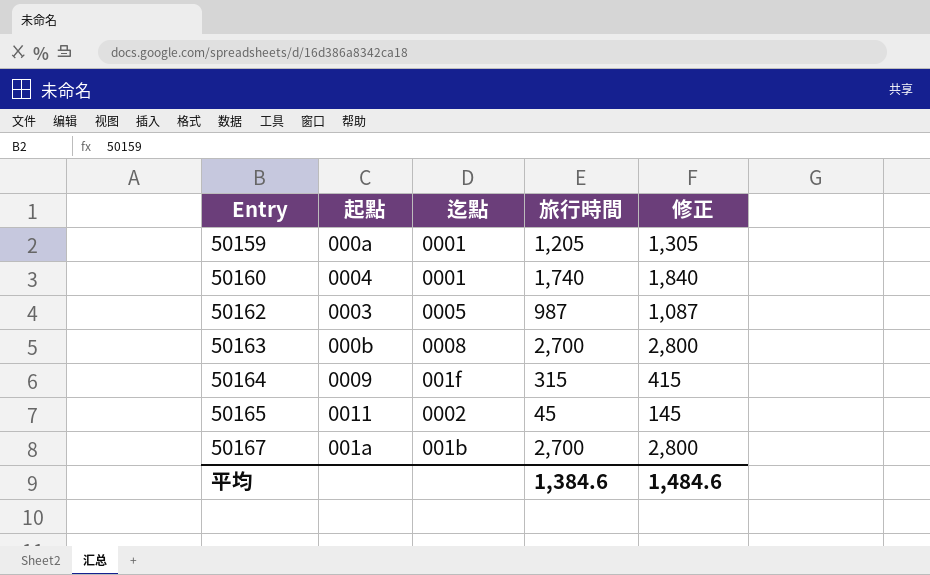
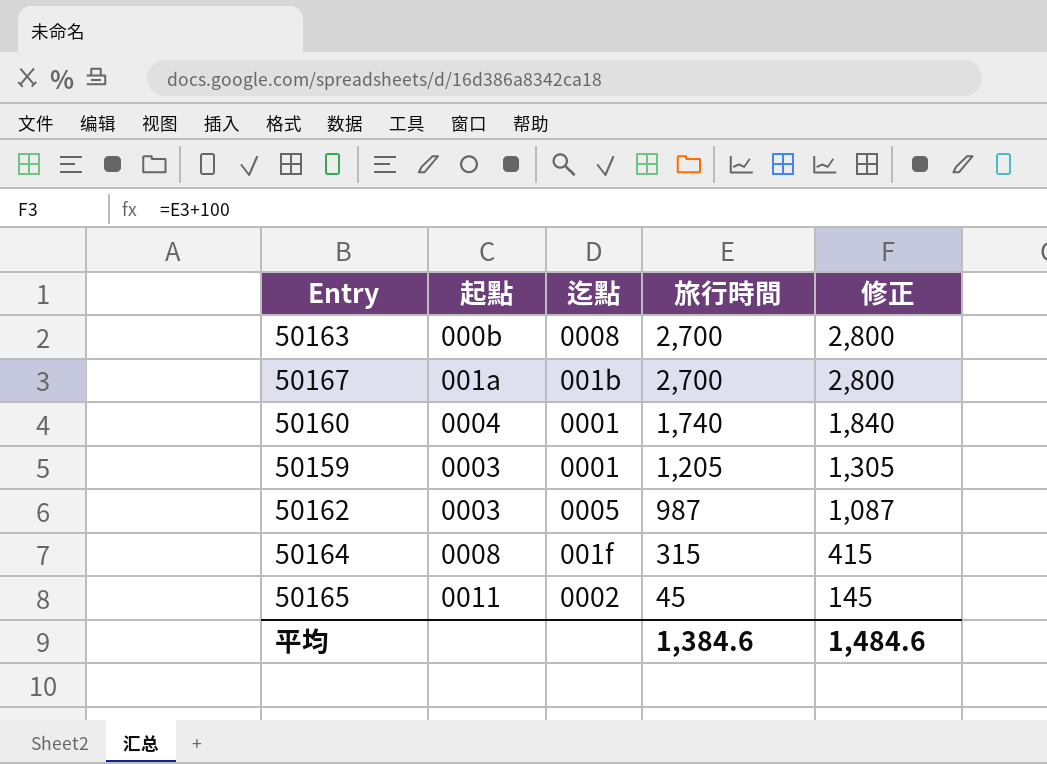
row order: Entry ascending -> 旅行時間 descending
50159 | 起點: 000a -> 0003
50164 | 起點: 0009 -> 0008

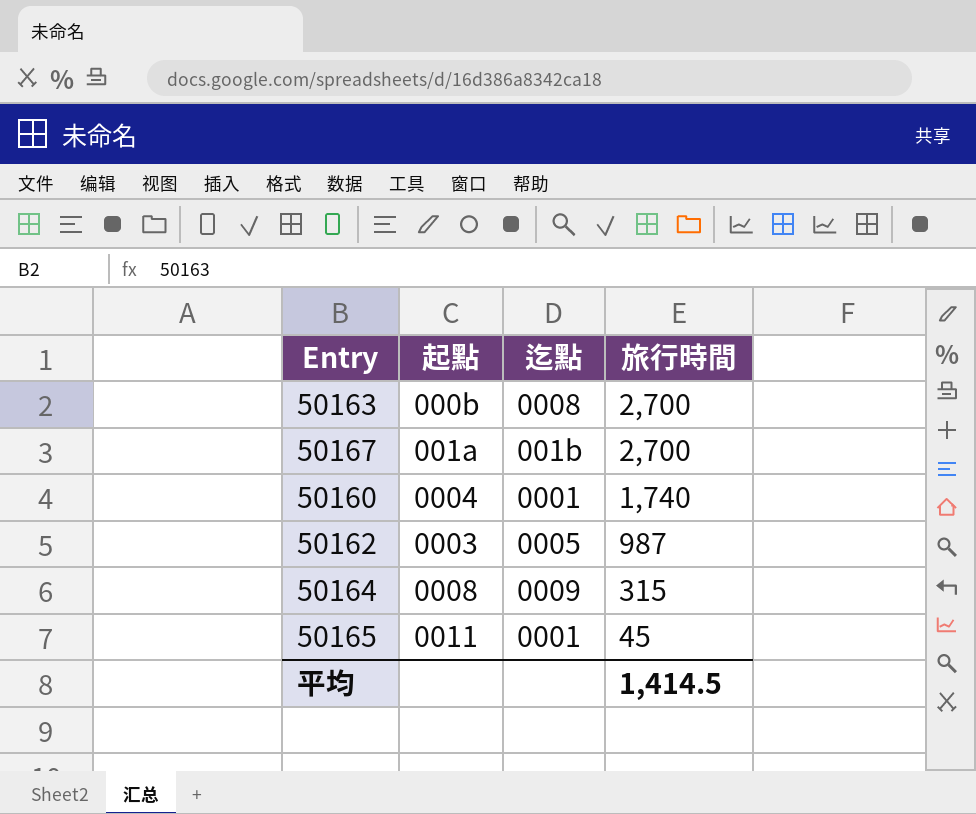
column 修正 | formula: [旅行時間] + 100 -> none
row 50159: 0003 | 0001 | 1,205 | 1,305 -> none
50164 | 迄點: 001f -> 0009
50165 | 迄點: 0002 -> 0001
平均 | 旅行時間: 1,384.6 -> 1,414.5

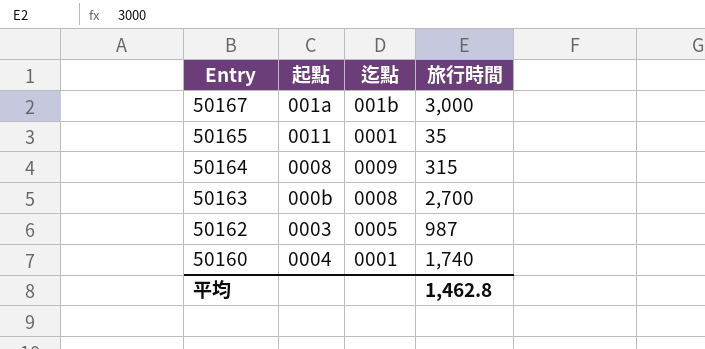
row order: 旅行時間 descending -> Entry descending
50167 | 旅行時間: 2,700 -> 3,000
50165 | 旅行時間: 45 -> 35
平均 | 旅行時間: 1,414.5 -> 1,462.8

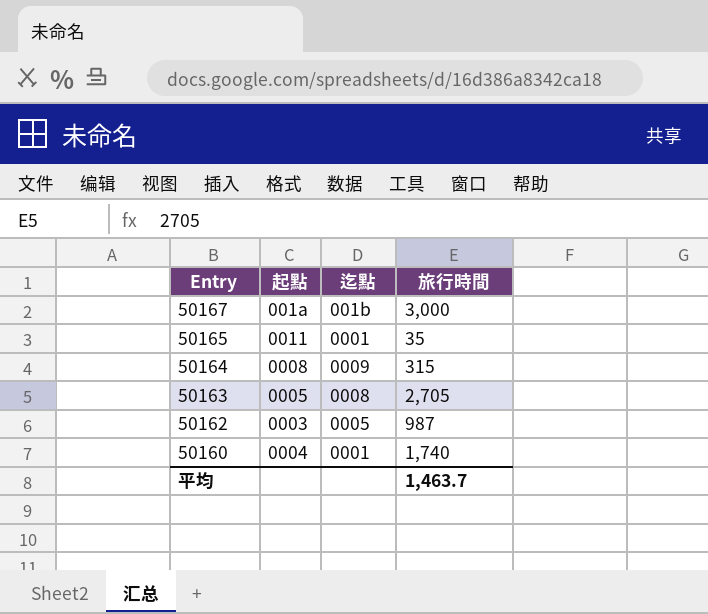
50163 | 起點: 000b -> 0005
50163 | 旅行時間: 2,700 -> 2,705
平均 | 旅行時間: 1,462.8 -> 1,463.7

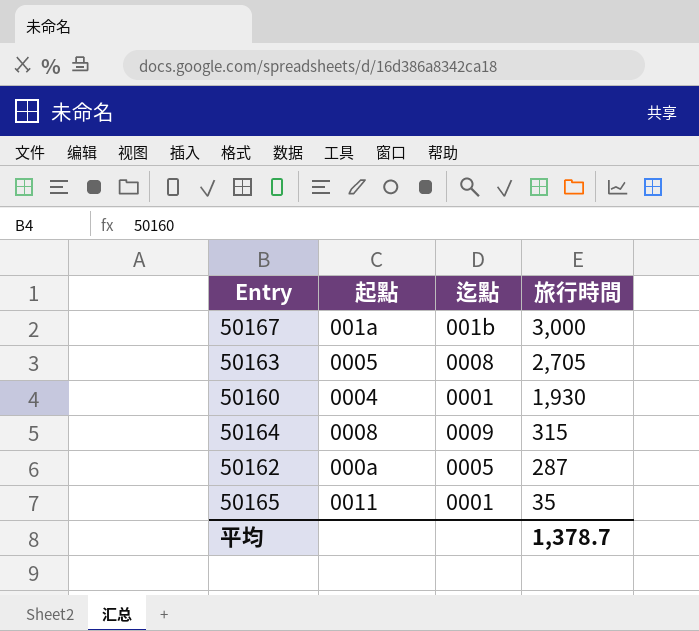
row order: Entry descending -> 旅行時間 descending
50160 | 旅行時間: 1,740 -> 1,930
50162 | 起點: 0003 -> 000a
50162 | 旅行時間: 987 -> 287
平均 | 旅行時間: 1,463.7 -> 1,378.7

